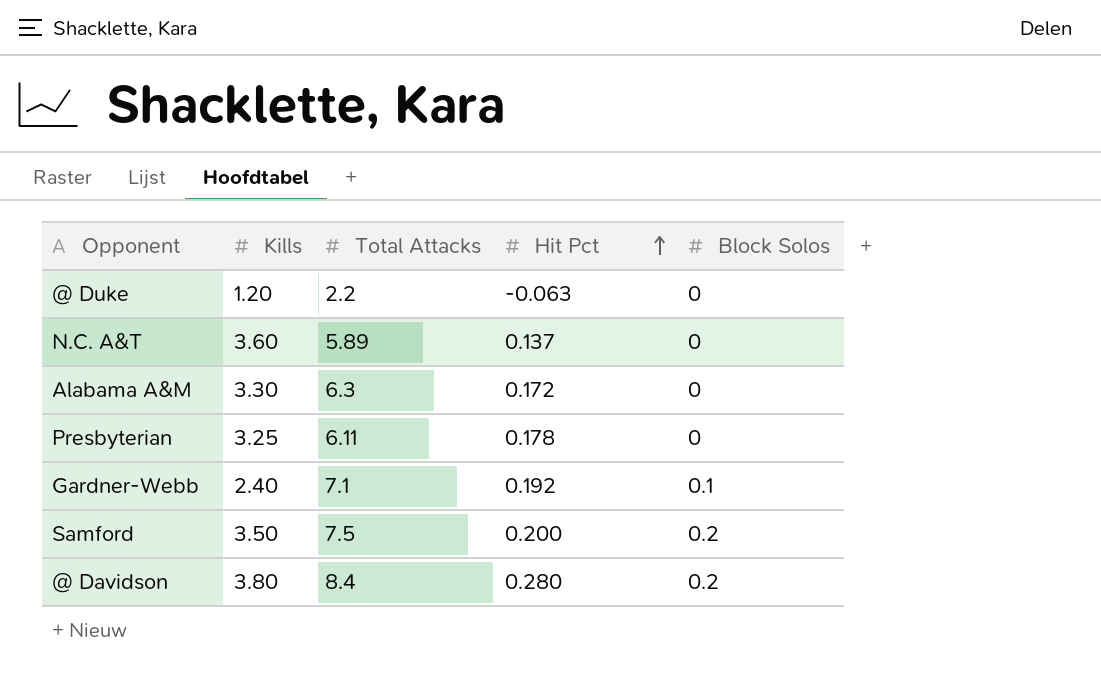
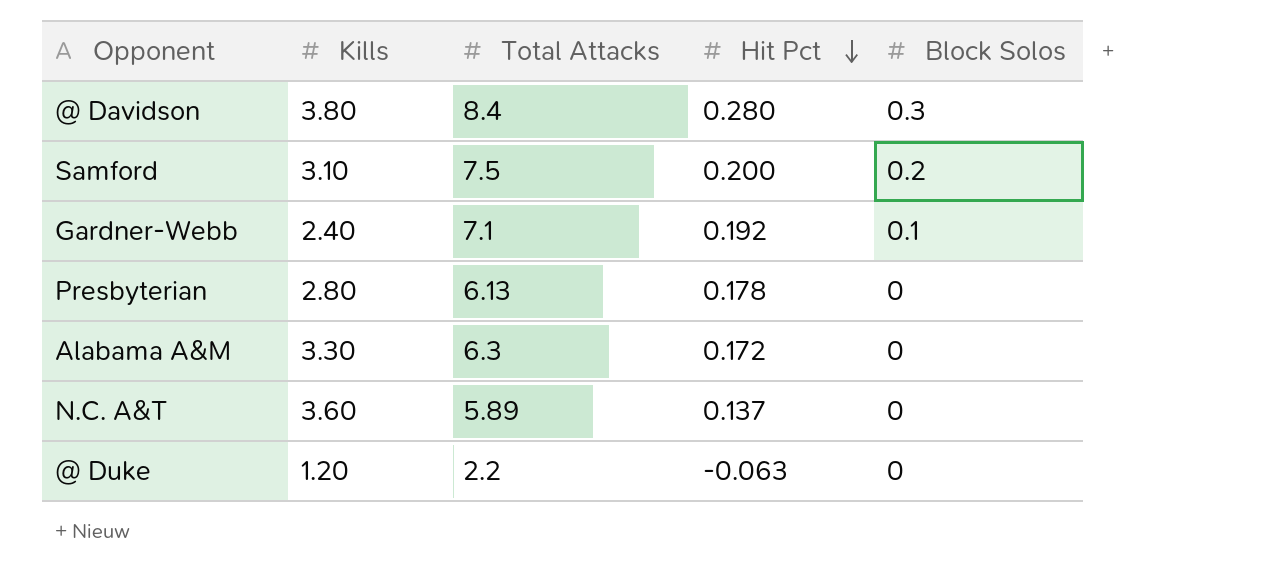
row order: Hit Pct ascending -> Hit Pct descending
@ Davidson | Block Solos: 0.2 -> 0.3
Samford | Kills: 3.50 -> 3.10
Presbyterian | Kills: 3.25 -> 2.80
Presbyterian | Total Attacks: 6.11 -> 6.13

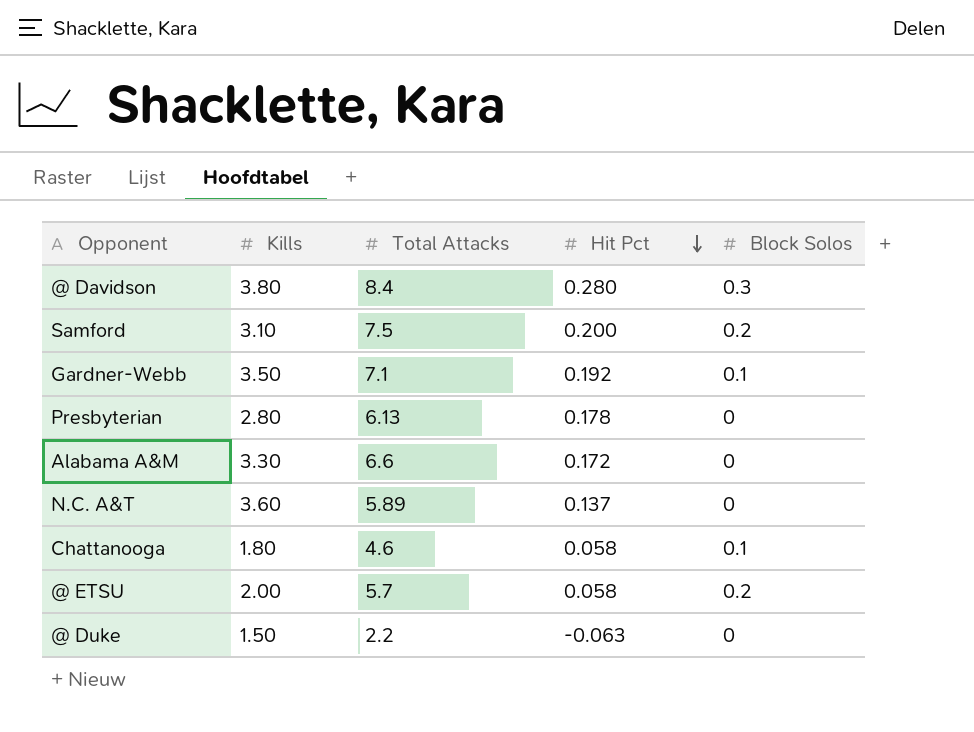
Gardner-Webb | Kills: 2.40 -> 3.50
Alabama A&M | Total Attacks: 6.3 -> 6.6
row Chattanooga: none -> 1.80 | 4.6 | 0.058 | 0.1
row @ ETSU: none -> 2.00 | 5.7 | 0.058 | 0.2
@ Duke | Kills: 1.20 -> 1.50

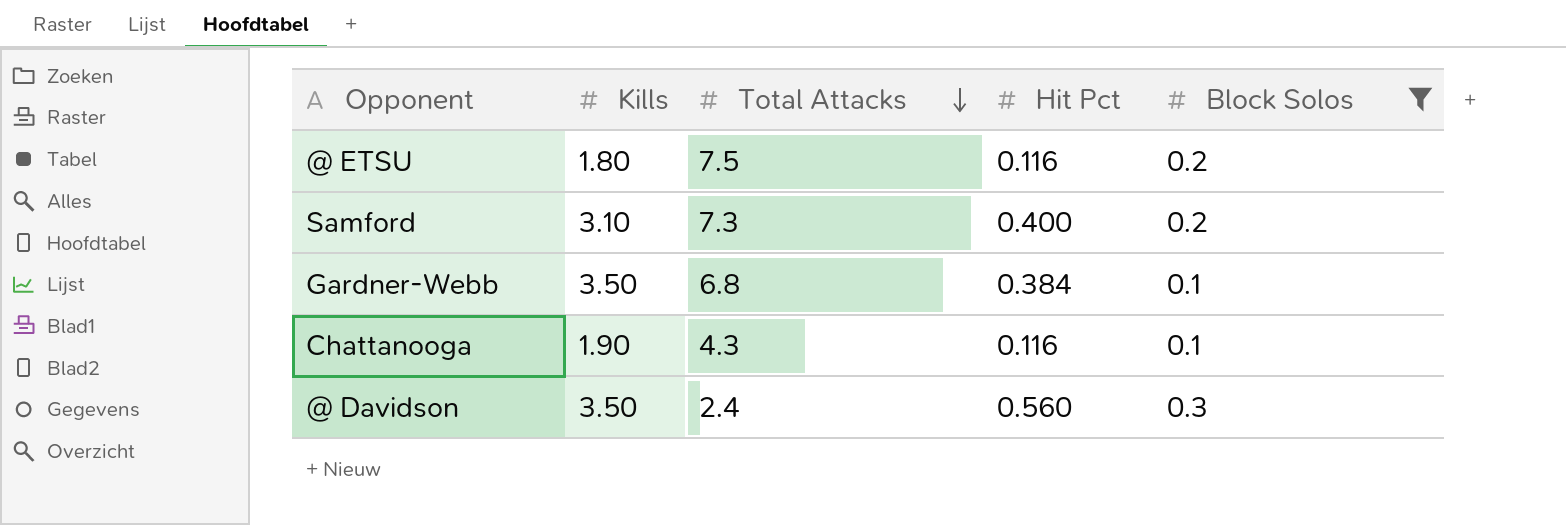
filter: none -> Block Solos != 0
row order: Hit Pct descending -> Total Attacks descending
@ ETSU | Kills: 2.00 -> 1.80
@ ETSU | Total Attacks: 5.7 -> 7.5
@ ETSU | Hit Pct: 0.058 -> 0.116
Samford | Total Attacks: 7.5 -> 7.3
Samford | Hit Pct: 0.200 -> 0.400
Gardner-Webb | Total Attacks: 7.1 -> 6.8
Gardner-Webb | Hit Pct: 0.192 -> 0.384
Chattanooga | Kills: 1.80 -> 1.90
Chattanooga | Total Attacks: 4.6 -> 4.3
Chattanooga | Hit Pct: 0.058 -> 0.116
@ Davidson | Kills: 3.80 -> 3.50
@ Davidson | Total Attacks: 8.4 -> 2.4
@ Davidson | Hit Pct: 0.280 -> 0.560

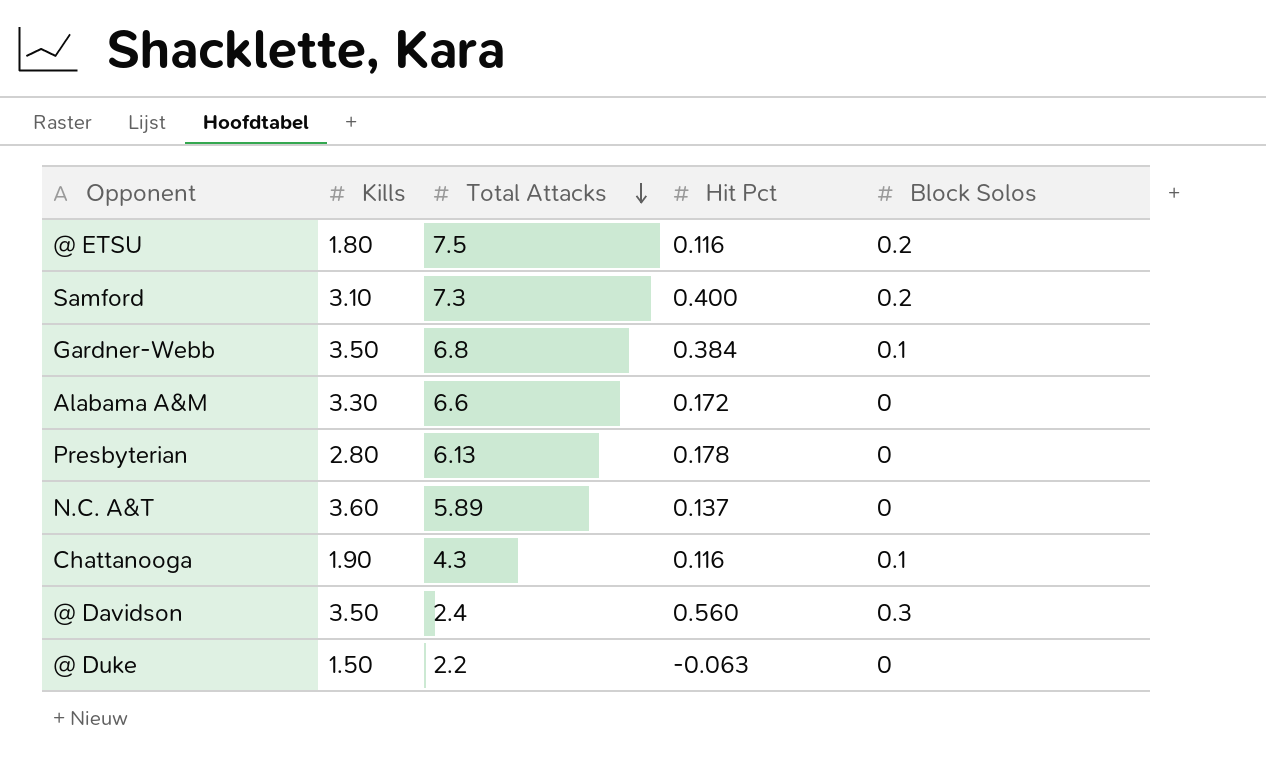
filter: Block Solos != 0 -> none

